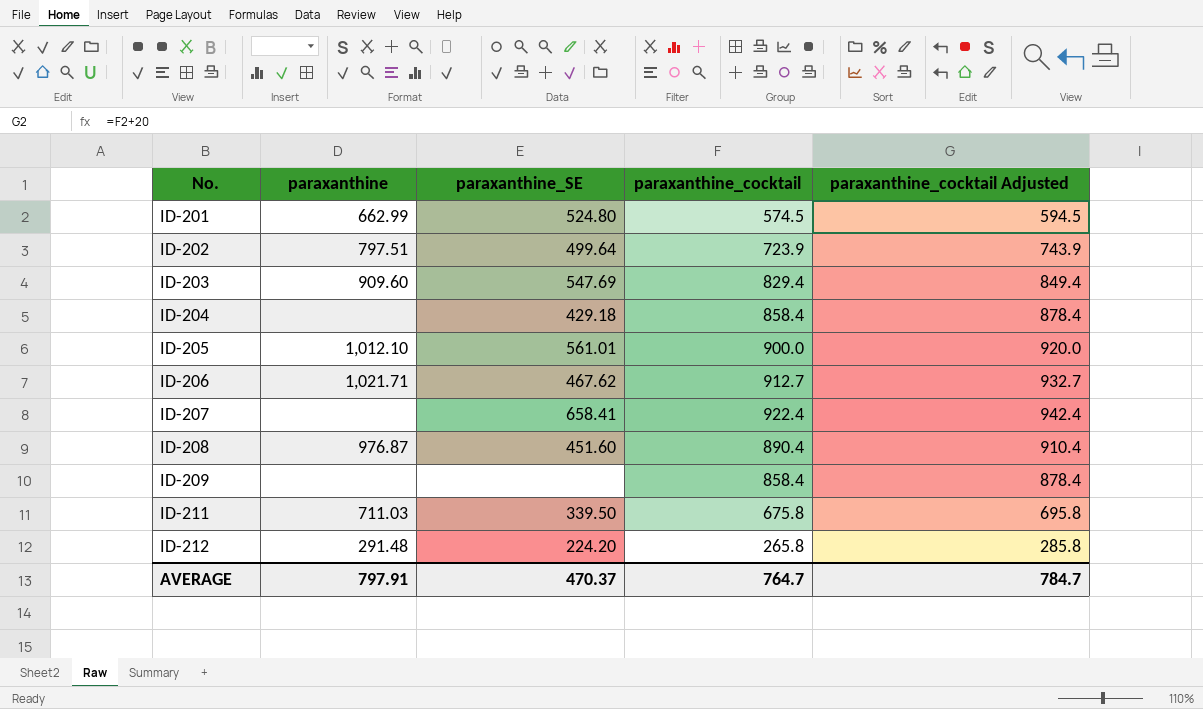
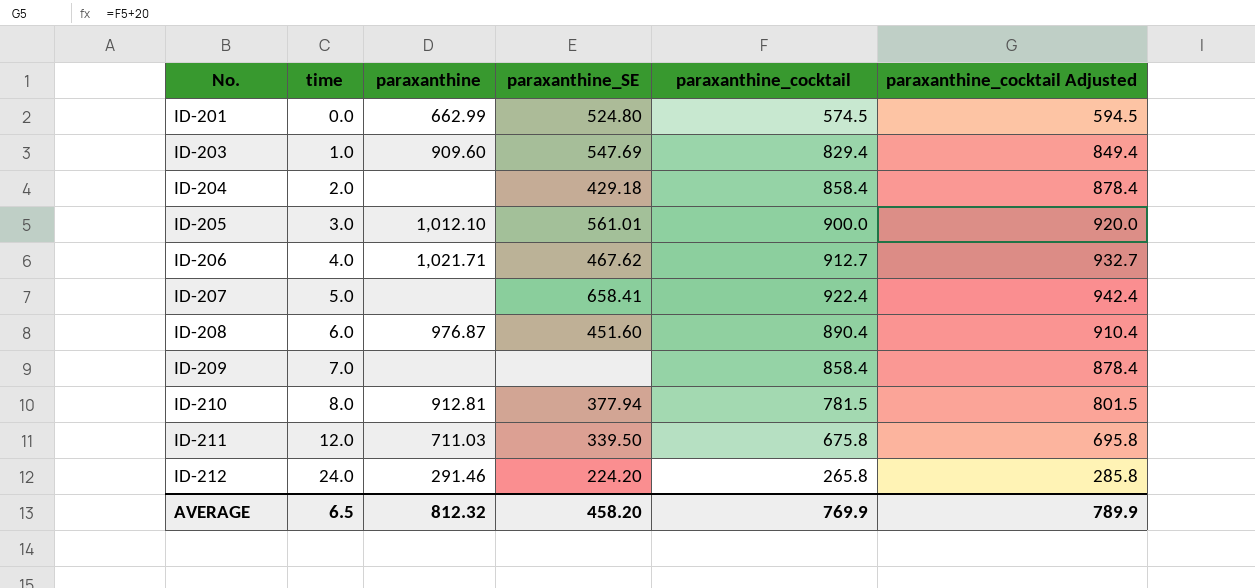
column time | position: none -> 2
row ID-202: 797.51 | 499.64 | 723.9 | 743.9 -> none
row ID-210: none -> 8.0 | 912.81 | 377.94 | 781.5 | 801.5
ID-212 | paraxanthine: 291.48 -> 291.46
AVERAGE | paraxanthine: 797.91 -> 812.32
AVERAGE | paraxanthine_SE: 470.37 -> 458.20
AVERAGE | paraxanthine_cocktail: 764.7 -> 769.9
AVERAGE | paraxanthine_cocktail Adjusted: 784.7 -> 789.9

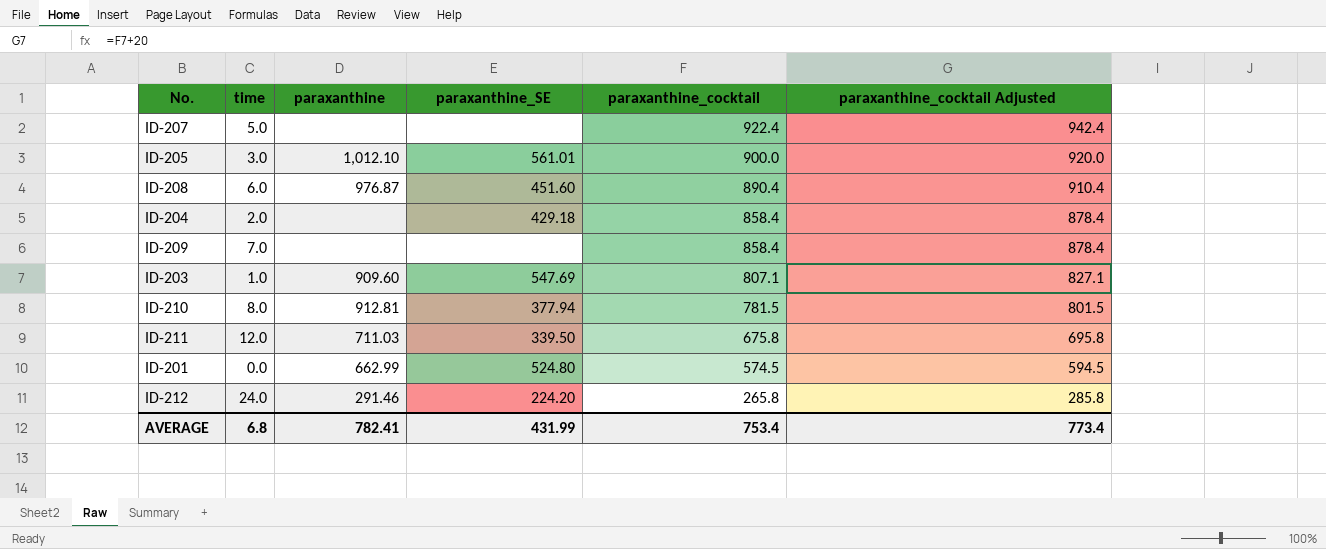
row order: No. ascending -> paraxanthine_cocktail descending
row ID-206: 4.0 | 1,021.71 | 467.62 | 912.7 | 932.7 -> none
ID-207 | paraxanthine_SE: 658.41 -> none
ID-203 | paraxanthine_cocktail: 829.4 -> 807.1
ID-203 | paraxanthine_cocktail Adjusted: 849.4 -> 827.1
AVERAGE | time: 6.5 -> 6.8
AVERAGE | paraxanthine: 812.32 -> 782.41
AVERAGE | paraxanthine_SE: 458.20 -> 431.99
AVERAGE | paraxanthine_cocktail: 769.9 -> 753.4
AVERAGE | paraxanthine_cocktail Adjusted: 789.9 -> 773.4

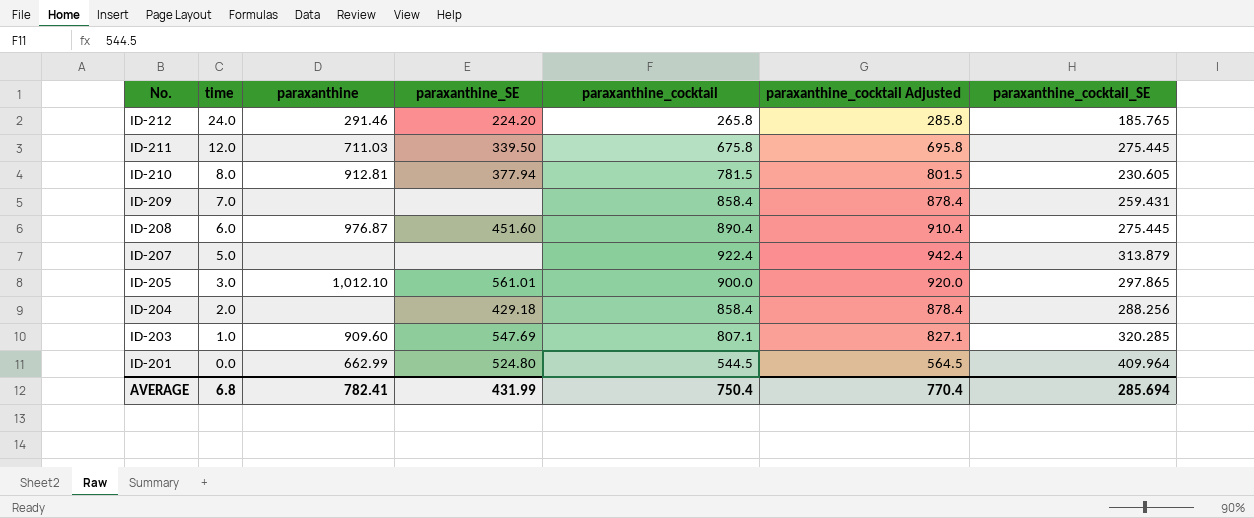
row order: paraxanthine_cocktail descending -> No. descending
column paraxanthine_cocktail_SE | position: none -> 7
ID-201 | paraxanthine_cocktail: 574.5 -> 544.5
ID-201 | paraxanthine_cocktail Adjusted: 594.5 -> 564.5
AVERAGE | paraxanthine_cocktail: 753.4 -> 750.4
AVERAGE | paraxanthine_cocktail Adjusted: 773.4 -> 770.4

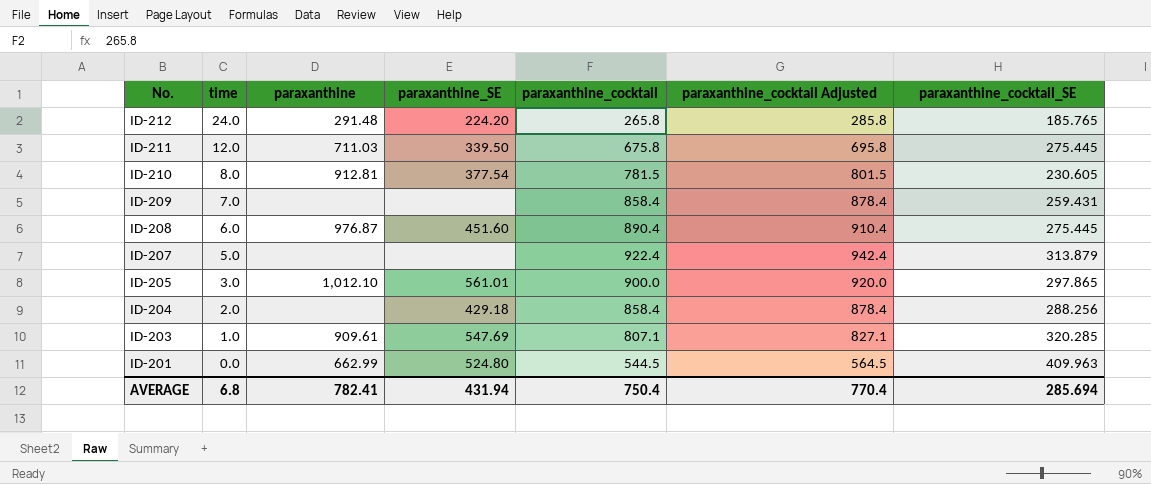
ID-212 | paraxanthine: 291.46 -> 291.48
ID-210 | paraxanthine_SE: 377.94 -> 377.54
ID-203 | paraxanthine: 909.60 -> 909.61
ID-201 | paraxanthine_cocktail_SE: 409.964 -> 409.963
AVERAGE | paraxanthine_SE: 431.99 -> 431.94

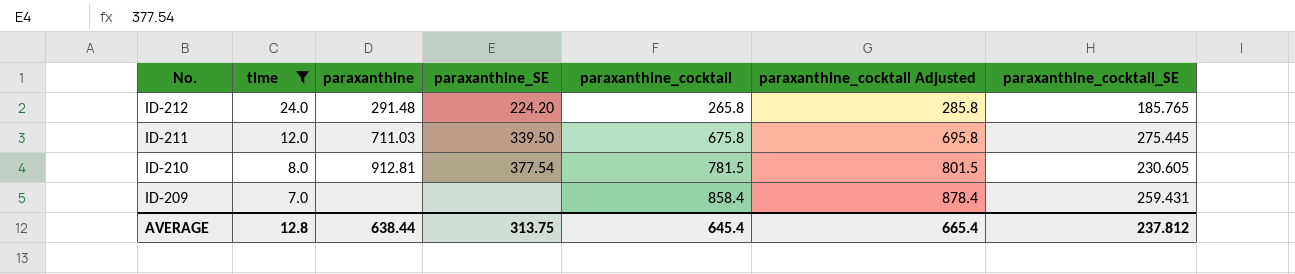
filter: none -> time >= 7.0
AVERAGE | time: 6.8 -> 12.8
AVERAGE | paraxanthine: 782.41 -> 638.44
AVERAGE | paraxanthine_SE: 431.94 -> 313.75
AVERAGE | paraxanthine_cocktail: 750.4 -> 645.4
AVERAGE | paraxanthine_cocktail Adjusted: 770.4 -> 665.4
AVERAGE | paraxanthine_cocktail_SE: 285.694 -> 237.812

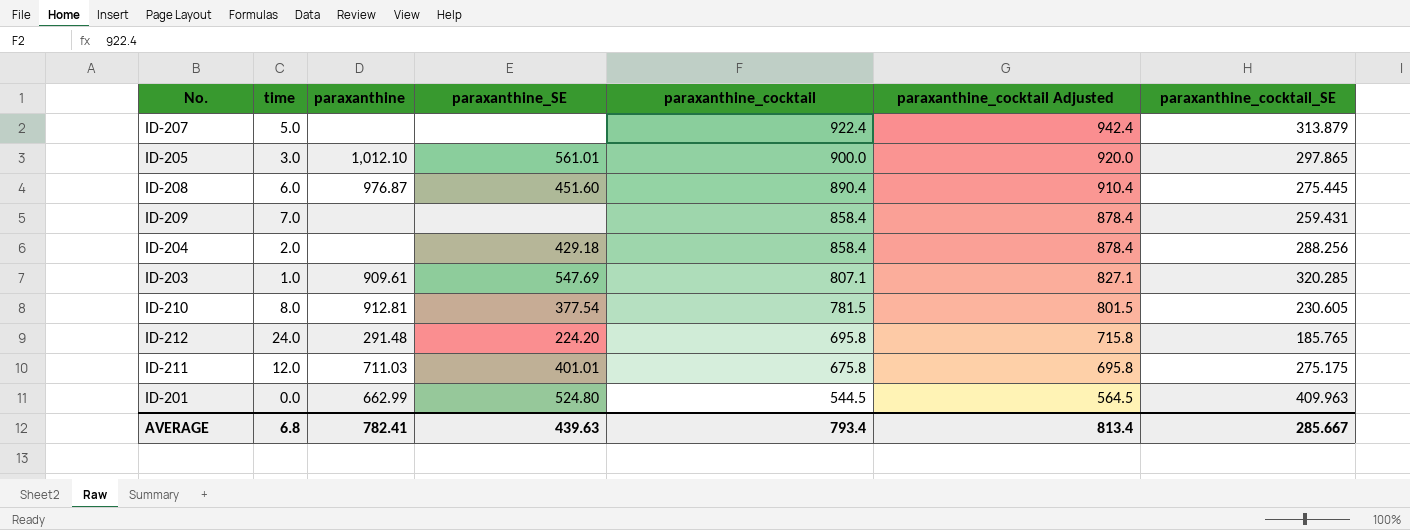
filter: time >= 7.0 -> none
row order: No. descending -> paraxanthine_cocktail descending
ID-212 | paraxanthine_cocktail: 265.8 -> 695.8
ID-212 | paraxanthine_cocktail Adjusted: 285.8 -> 715.8
ID-211 | paraxanthine_SE: 339.50 -> 401.01
ID-211 | paraxanthine_cocktail_SE: 275.445 -> 275.175
AVERAGE | time: 12.8 -> 6.8
AVERAGE | paraxanthine: 638.44 -> 782.41
AVERAGE | paraxanthine_SE: 313.75 -> 439.63
AVERAGE | paraxanthine_cocktail: 645.4 -> 793.4
AVERAGE | paraxanthine_cocktail Adjusted: 665.4 -> 813.4
AVERAGE | paraxanthine_cocktail_SE: 237.812 -> 285.667

